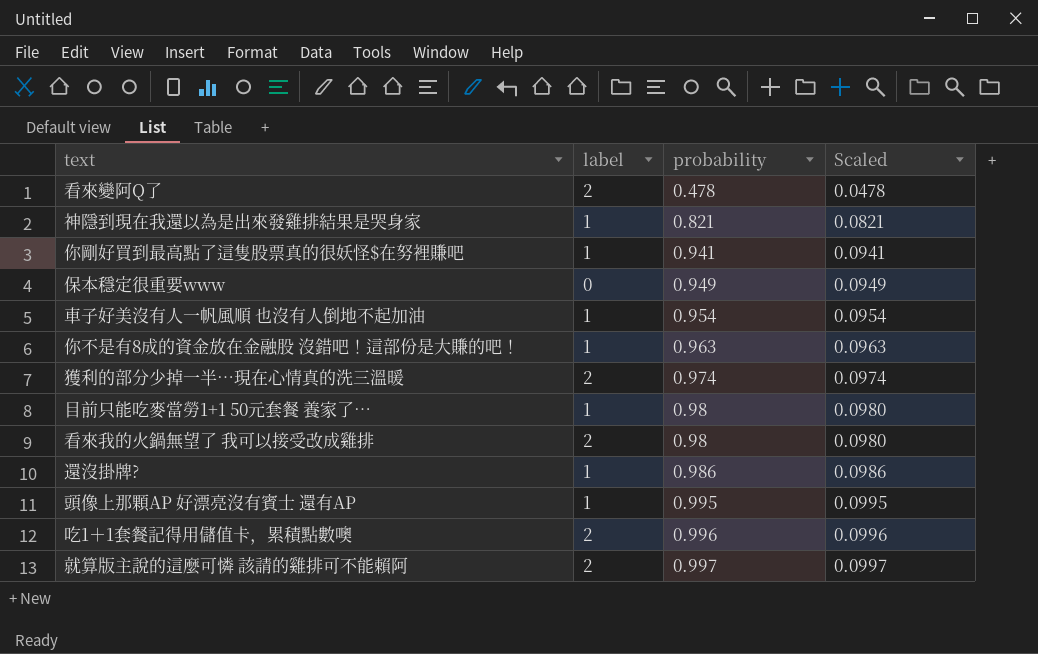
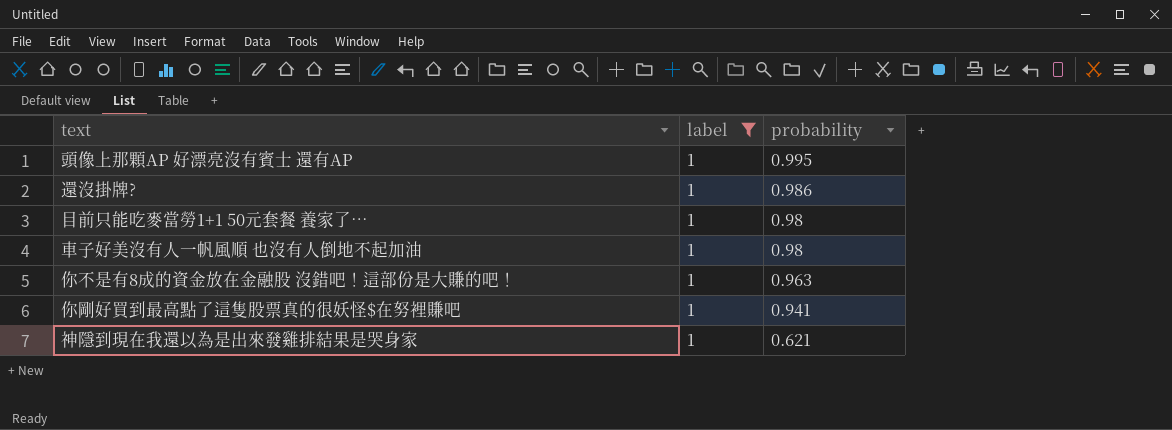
filter: none -> label = 1
row order: probability ascending -> probability descending
column Scaled | formula: [probability] * 0.1 -> none
車子好美沒有人一帆風順 也沒有人倒地不起加油 | probability: 0.954 -> 0.98
神隱到現在我還以為是出來發雞排結果是哭身家 | probability: 0.821 -> 0.621

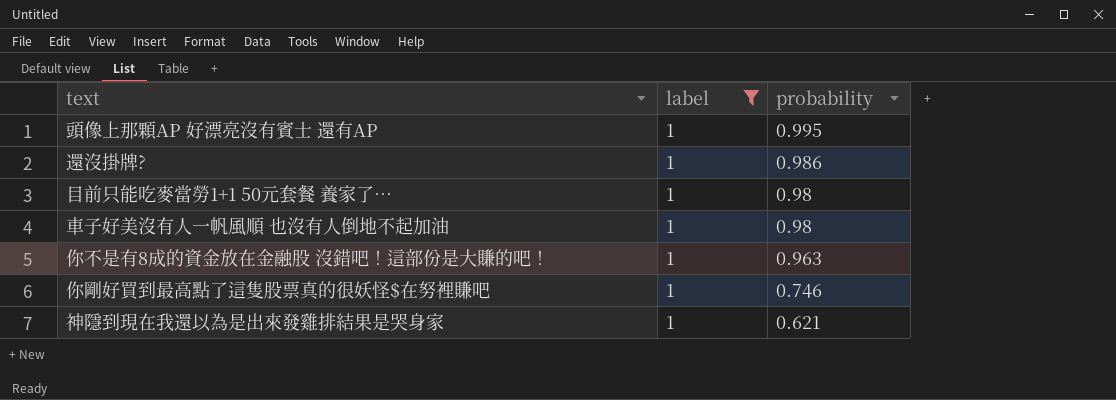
你剛好買到最高點了這隻股票真的很妖怪$在努裡賺吧 | probability: 0.941 -> 0.746

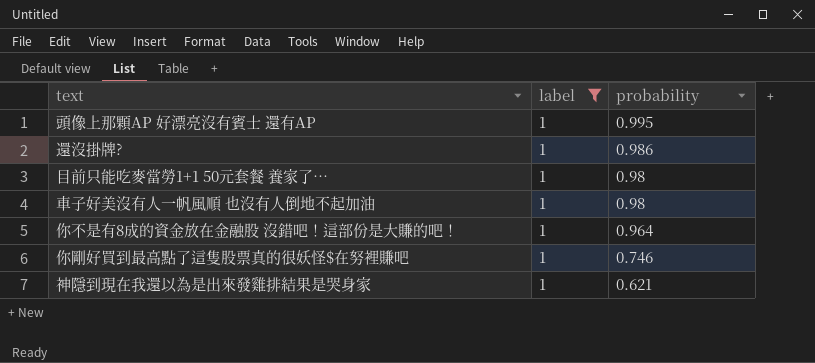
你不是有8成的資金放在金融股 沒錯吧！這部份是大賺的吧！ | probability: 0.963 -> 0.964

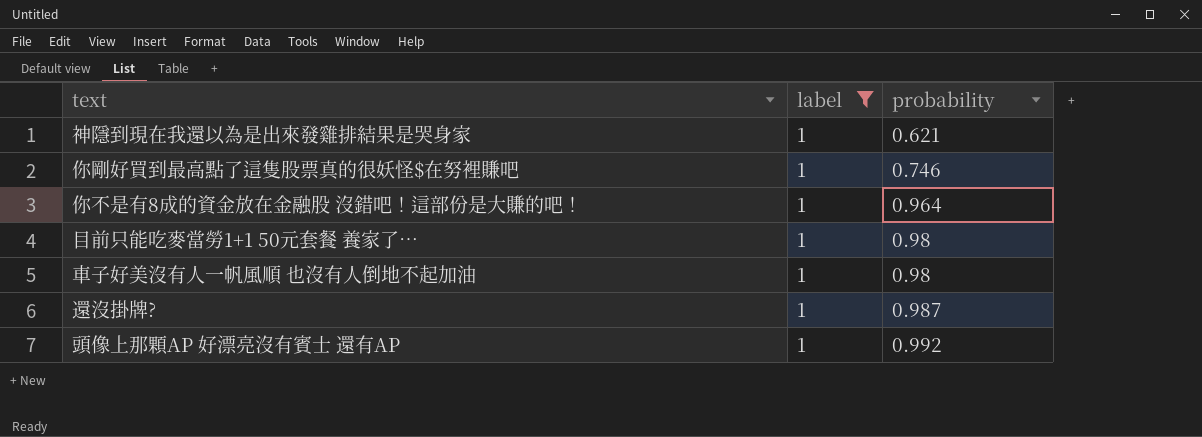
row order: probability descending -> probability ascending
還沒掛牌? | probability: 0.986 -> 0.987
頭像上那顆AP 好漂亮沒有賓士 還有AP | probability: 0.995 -> 0.992

